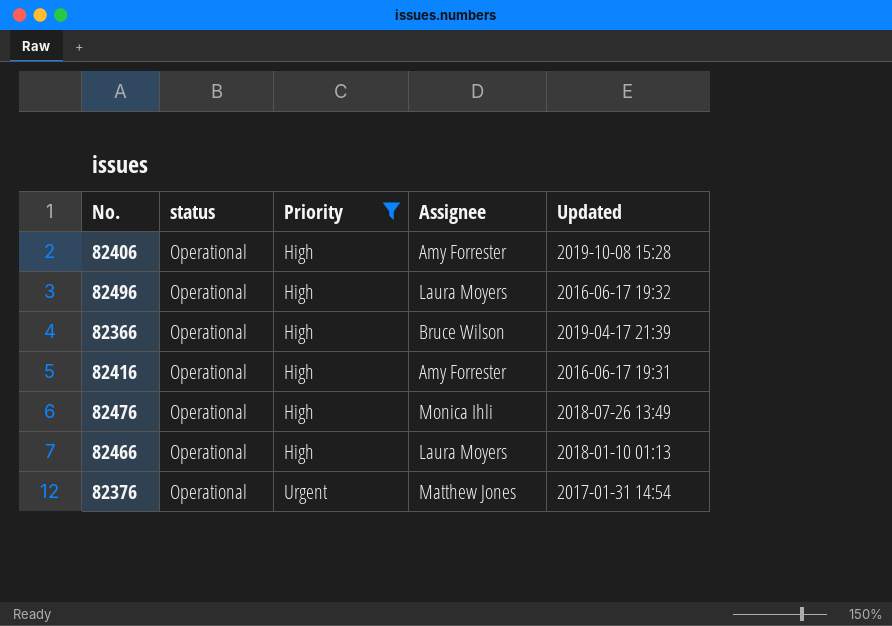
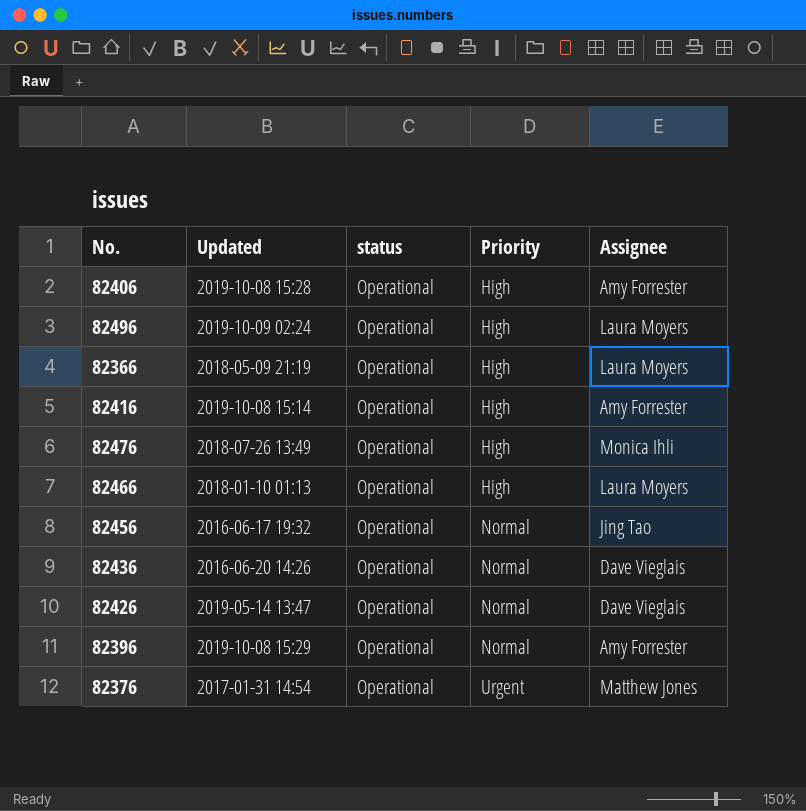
filter: Priority != Normal -> none
column Updated | position: 5 -> 2
82496 | Updated: 2016-06-17 19:32 -> 2019-10-09 02:24
82366 | Updated: 2019-04-17 21:39 -> 2018-05-09 21:19
82366 | Assignee: Bruce Wilson -> Laura Moyers
82416 | Updated: 2016-06-17 19:31 -> 2019-10-08 15:14

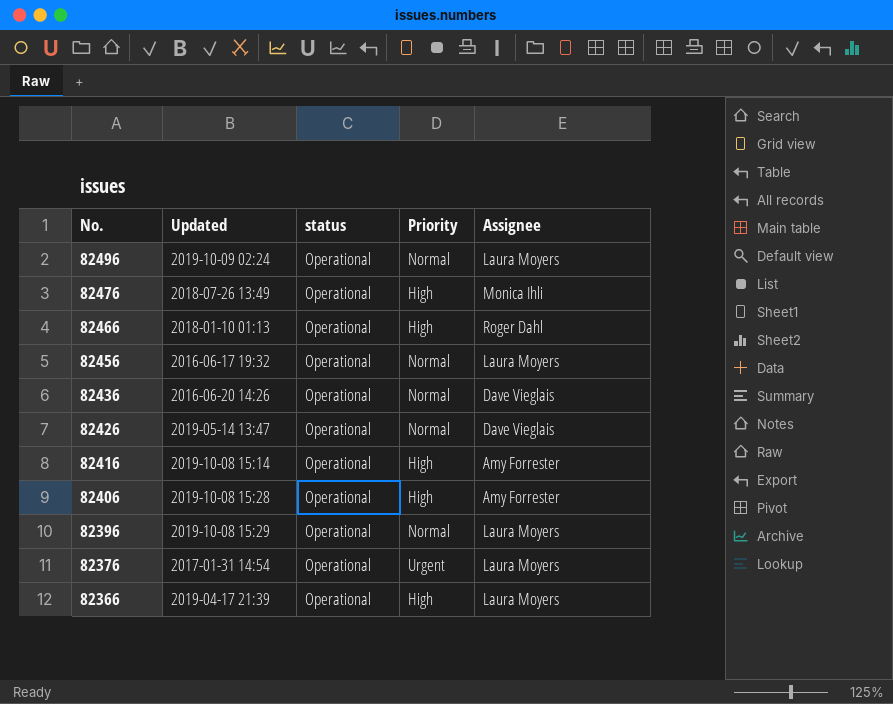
row order: Priority ascending -> No. descending
82496 | Priority: High -> Normal
82466 | Assignee: Laura Moyers -> Roger Dahl
82456 | Assignee: Jing Tao -> Laura Moyers
82396 | Assignee: Amy Forrester -> Laura Moyers
82376 | Assignee: Matthew Jones -> Laura Moyers
82366 | Updated: 2018-05-09 21:19 -> 2019-04-17 21:39

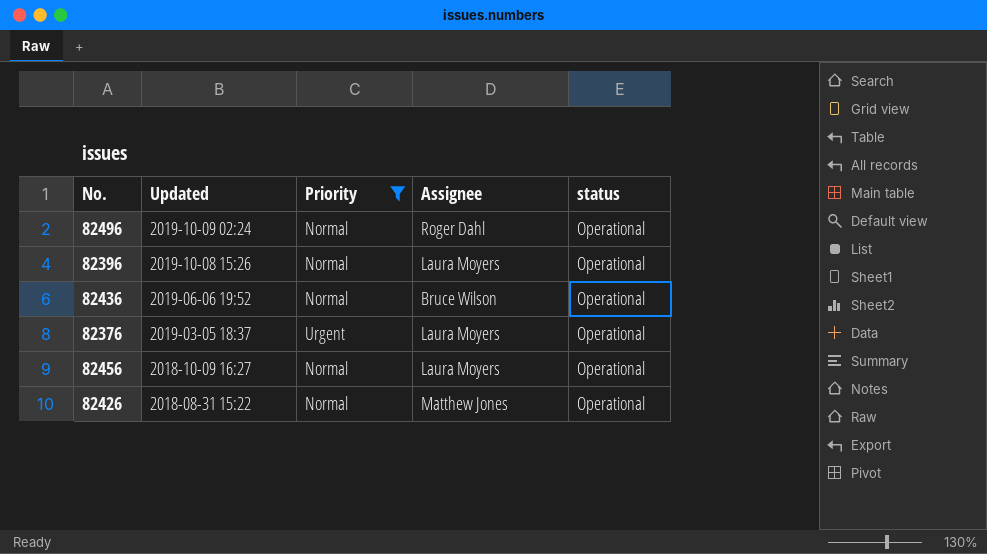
filter: none -> Priority != High
row order: No. descending -> Updated descending
column status | position: 3 -> 5
82496 | Assignee: Laura Moyers -> Roger Dahl
82396 | Updated: 2019-10-08 15:29 -> 2019-10-08 15:26
82436 | Updated: 2016-06-20 14:26 -> 2019-06-06 19:52
82436 | Assignee: Dave Vieglais -> Bruce Wilson
82376 | Updated: 2017-01-31 14:54 -> 2019-03-05 18:37
82456 | Updated: 2016-06-17 19:32 -> 2018-10-09 16:27
82426 | Updated: 2019-05-14 13:47 -> 2018-08-31 15:22
82426 | Assignee: Dave Vieglais -> Matthew Jones

